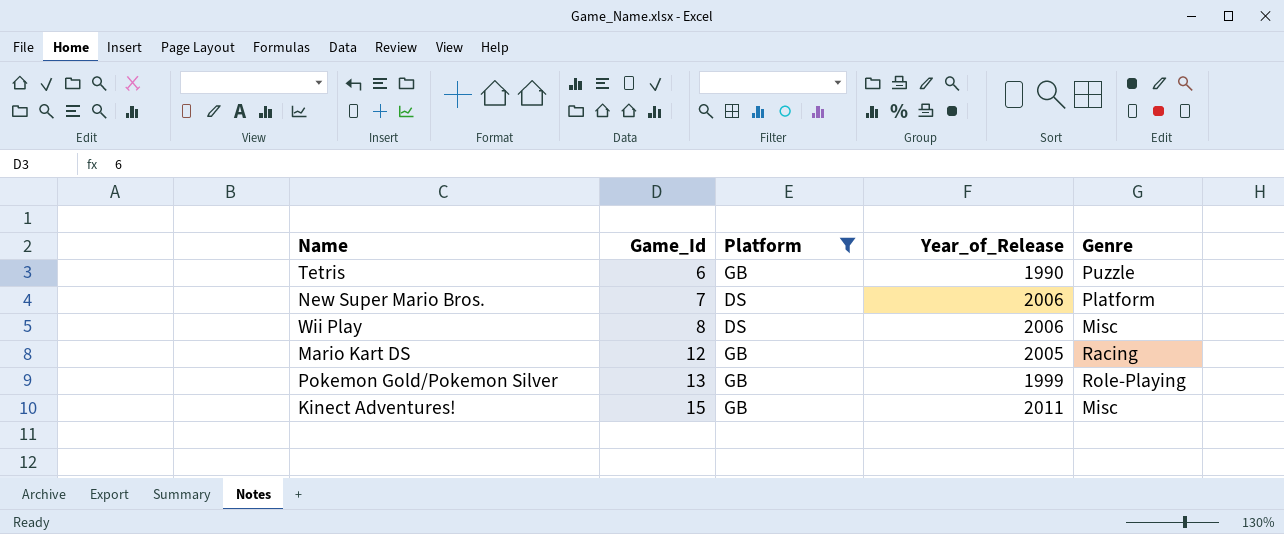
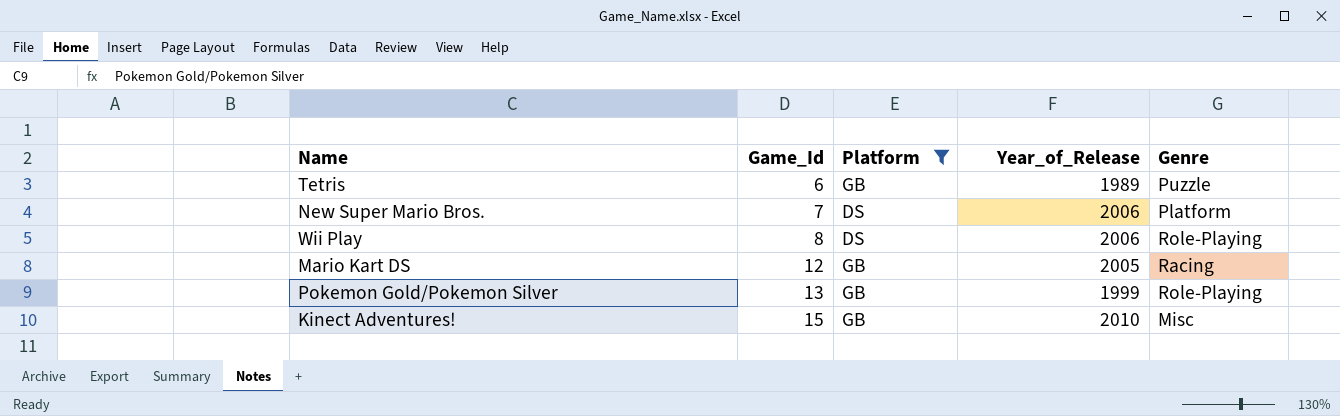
Tetris | Year_of_Release: 1990 -> 1989
Wii Play | Genre: Misc -> Role-Playing
Kinect Adventures! | Year_of_Release: 2011 -> 2010

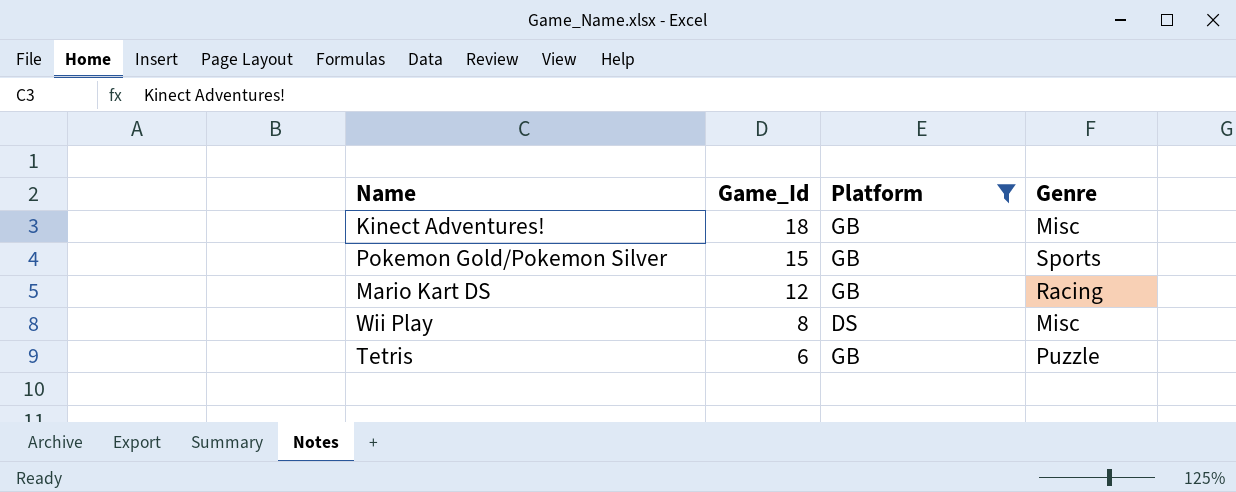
row order: Game_Id ascending -> Game_Id descending
column Year_of_Release | position: 4 -> none
row New Super Mario Bros.: 7 | DS | 2006 | Platform -> none
Kinect Adventures! | Game_Id: 15 -> 18
Pokemon Gold/Pokemon Silver | Game_Id: 13 -> 15
Pokemon Gold/Pokemon Silver | Genre: Role-Playing -> Sports
Wii Play | Genre: Role-Playing -> Misc

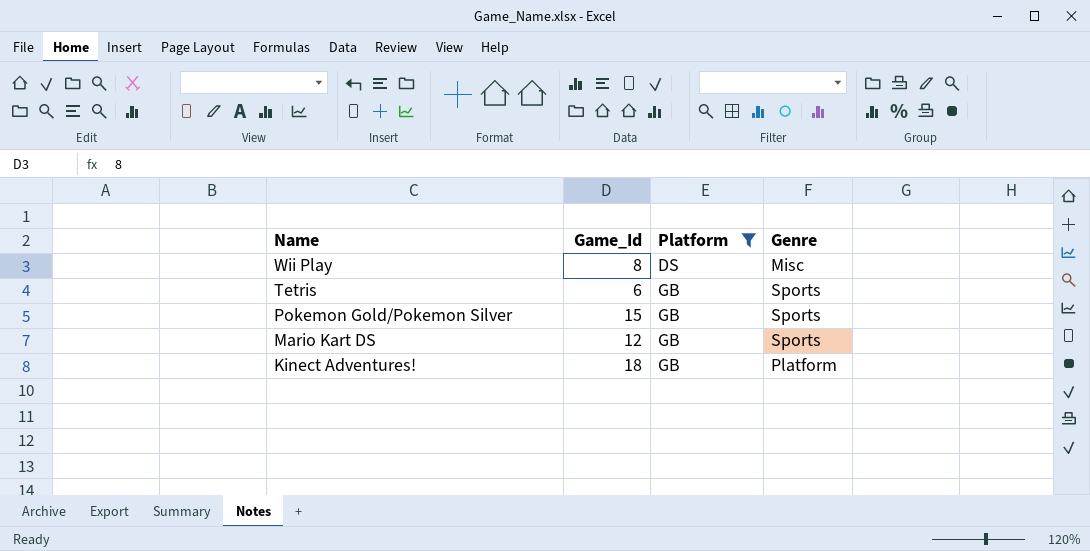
row order: Game_Id descending -> Name descending
Tetris | Genre: Puzzle -> Sports
Mario Kart DS | Genre: Racing -> Sports
Kinect Adventures! | Genre: Misc -> Platform

